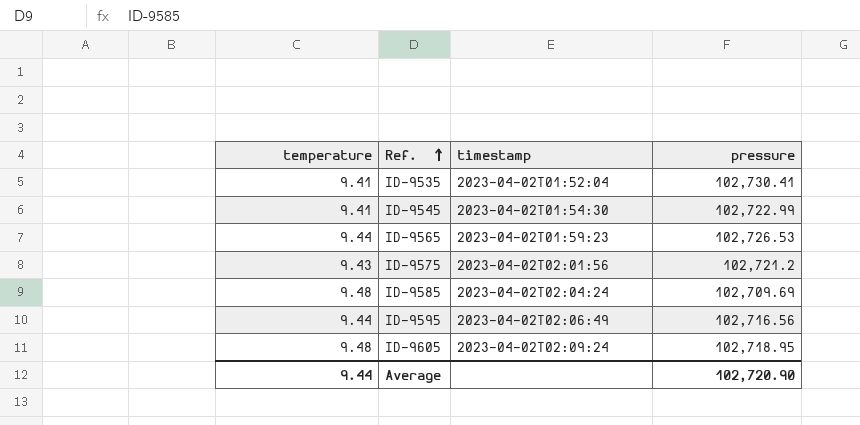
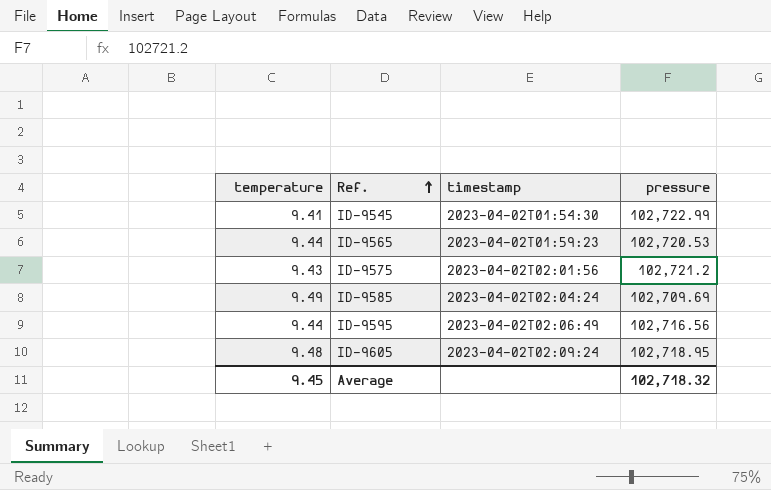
row ID-9535: 9.41 | 2023-04-02T01:52:04 | 102,730.41 -> none
ID-9565 | pressure: 102,726.53 -> 102,720.53
ID-9585 | temperature: 9.48 -> 9.49
Average | temperature: 9.44 -> 9.45
Average | pressure: 102,720.90 -> 102,718.32

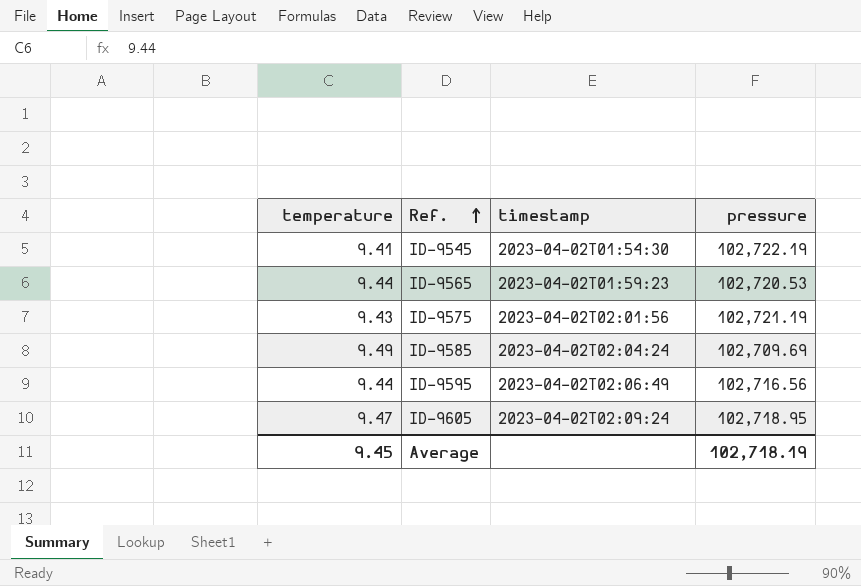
ID-9545 | pressure: 102,722.99 -> 102,722.19
ID-9575 | pressure: 102,721.2 -> 102,721.19
ID-9605 | temperature: 9.48 -> 9.47
Average | pressure: 102,718.32 -> 102,718.19

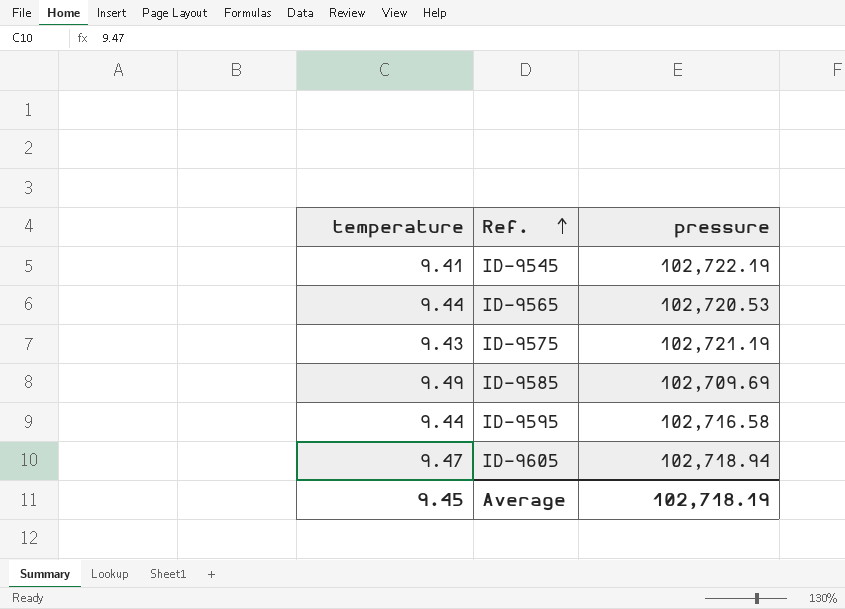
column timestamp | position: 3 -> none
ID-9595 | pressure: 102,716.56 -> 102,716.58
ID-9605 | pressure: 102,718.95 -> 102,718.94

